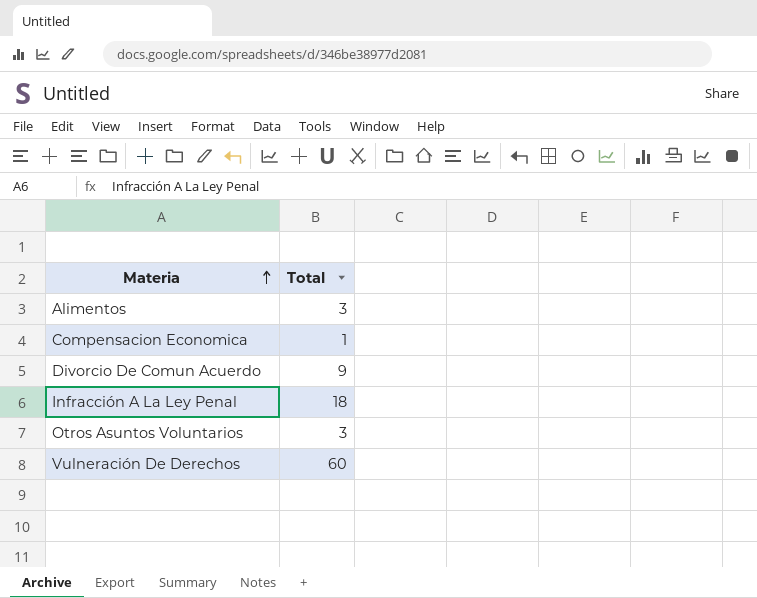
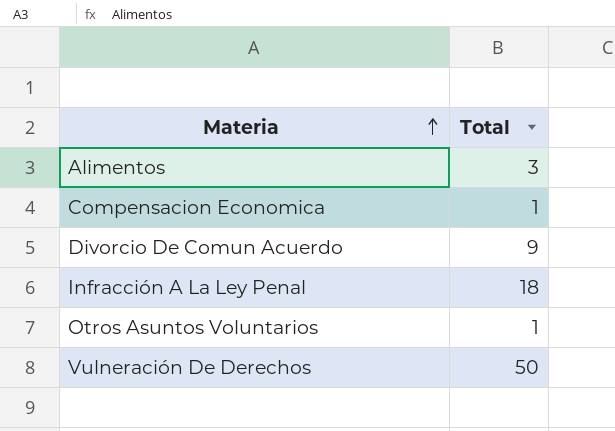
Otros Asuntos Voluntarios | Total: 3 -> 1
Vulneración De Derechos | Total: 60 -> 50

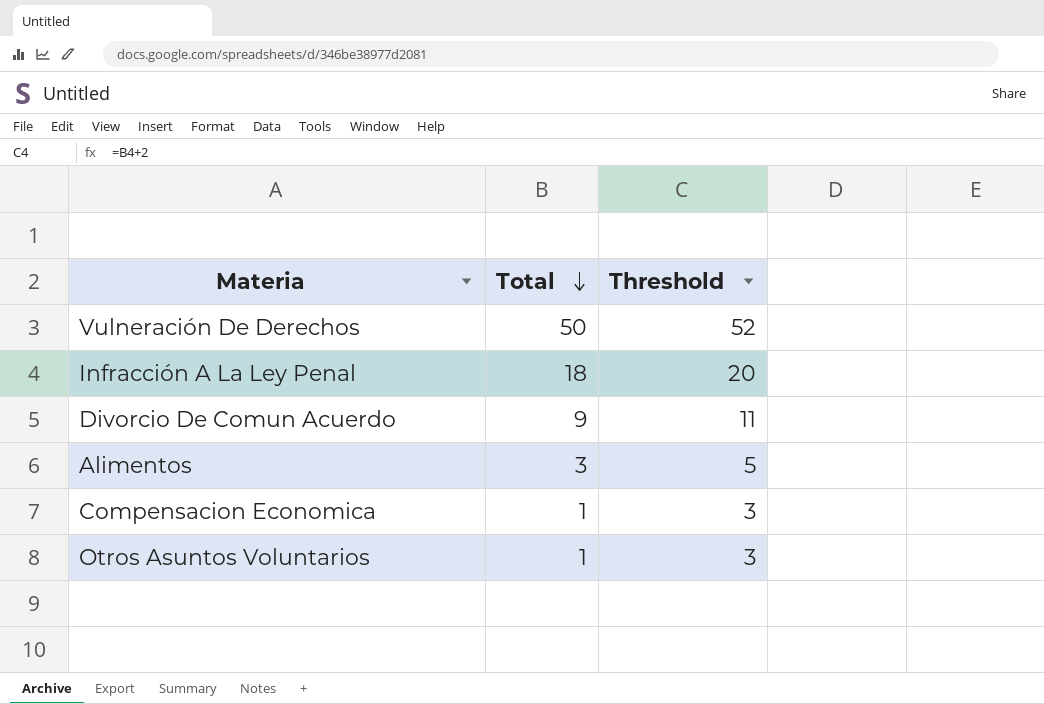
row order: Materia ascending -> Total descending
column Threshold | formula: none -> [Total] + 2

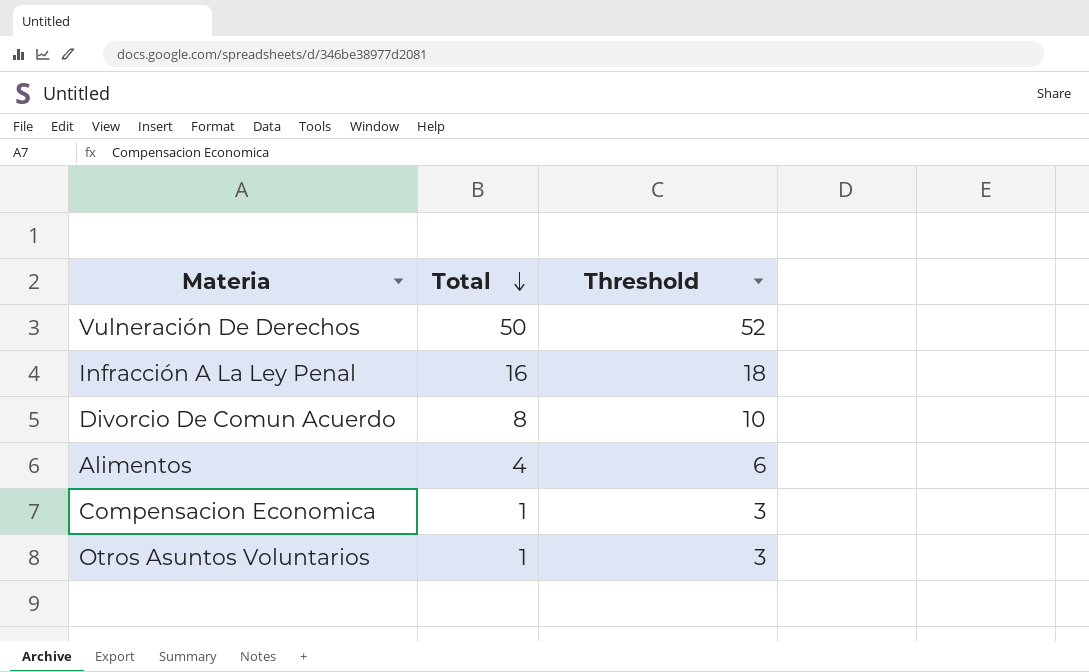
Infracción A La Ley Penal | Total: 18 -> 16
Infracción A La Ley Penal | Threshold: 20 -> 18
Divorcio De Comun Acuerdo | Total: 9 -> 8
Divorcio De Comun Acuerdo | Threshold: 11 -> 10
Alimentos | Total: 3 -> 4
Alimentos | Threshold: 5 -> 6

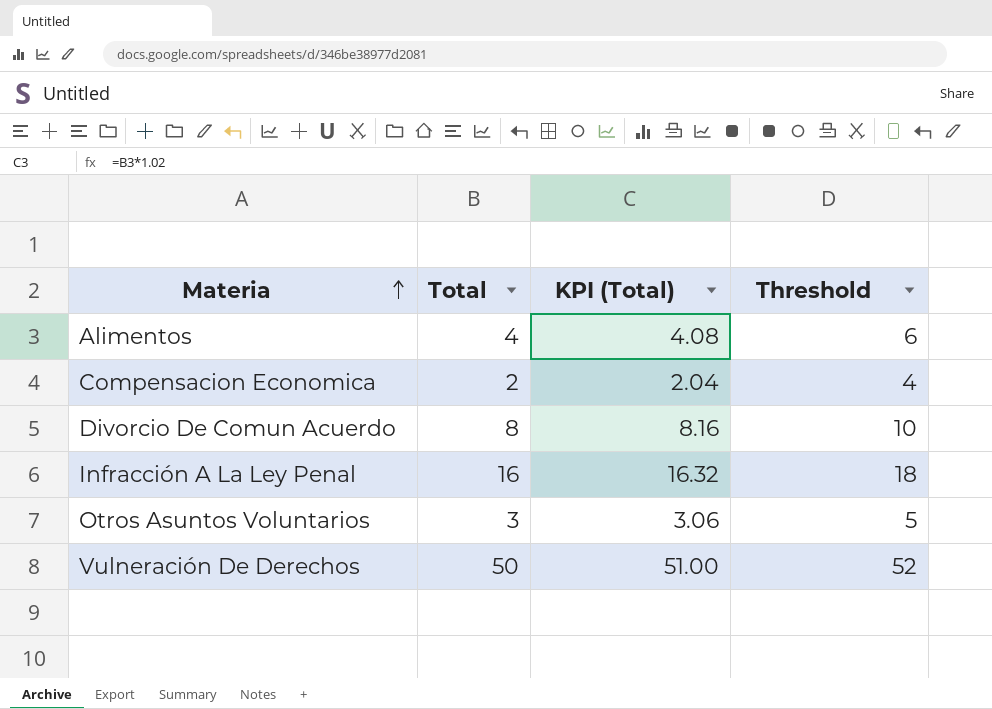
row order: Total descending -> Materia ascending
column KPI (Total) | formula: none -> [Total] * 1.02
Compensacion Economica | Total: 1 -> 2
Compensacion Economica | Threshold: 3 -> 4
Otros Asuntos Voluntarios | Total: 1 -> 3
Otros Asuntos Voluntarios | Threshold: 3 -> 5

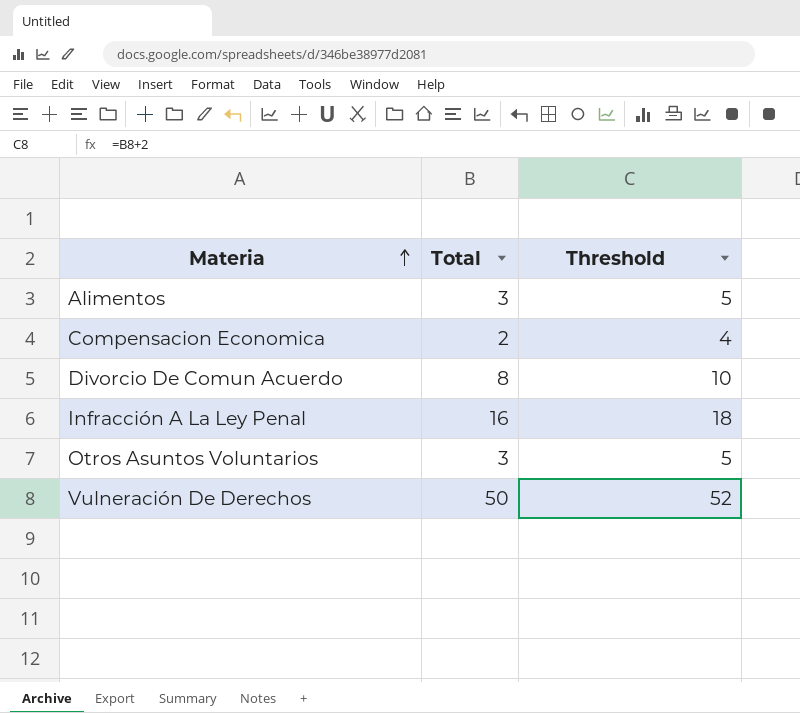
column KPI (Total) | formula: [Total] * 1.02 -> none
Alimentos | Total: 4 -> 3
Alimentos | Threshold: 6 -> 5

